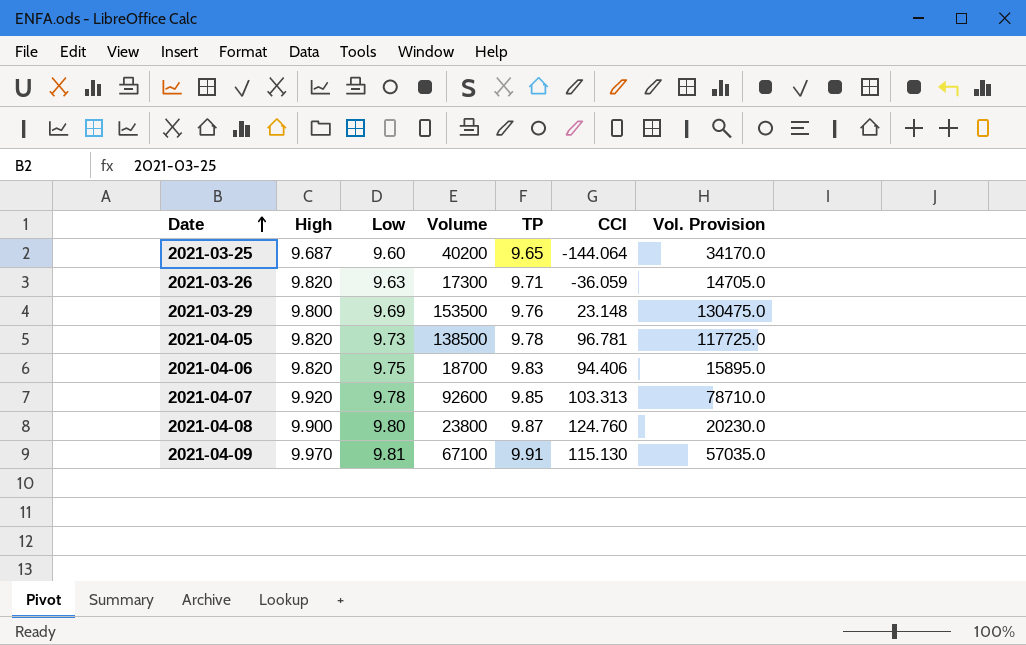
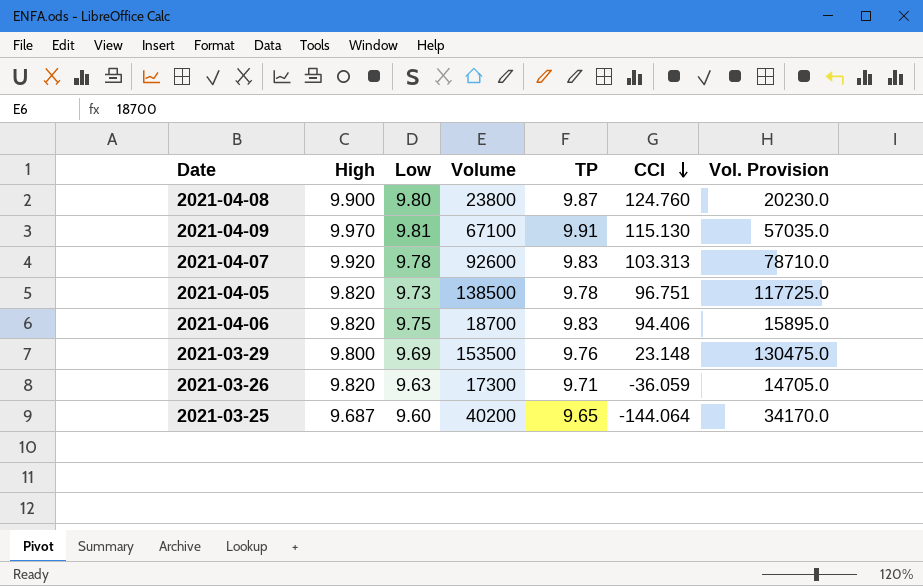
row order: Date ascending -> CCI descending
2021-04-07 | TP: 9.85 -> 9.83
2021-04-05 | CCI: 96.781 -> 96.751

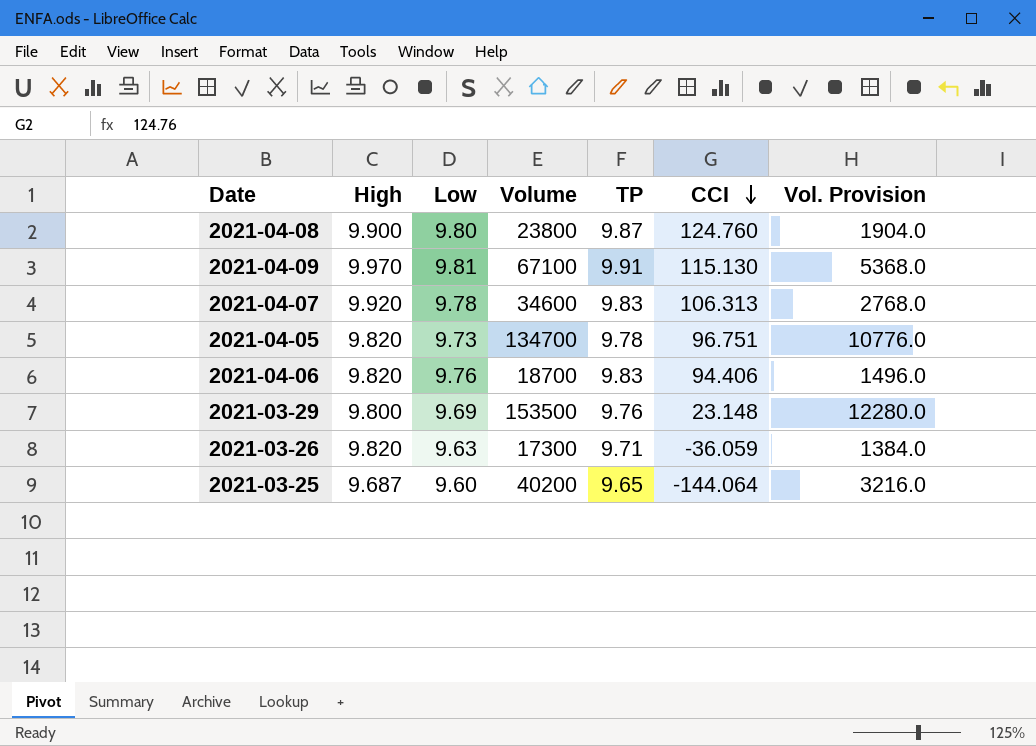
column Vol. Provision | formula: [Volume] * 0.85 -> [Volume] * 0.08
2021-04-07 | Volume: 92600 -> 34600
2021-04-07 | CCI: 103.313 -> 106.313
2021-04-05 | Volume: 138500 -> 134700
2021-04-06 | Low: 9.75 -> 9.76

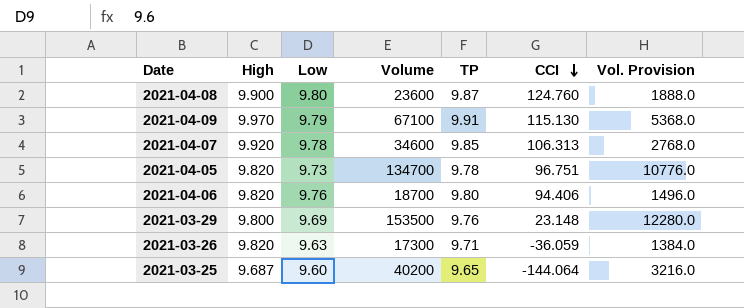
2021-04-08 | Volume: 23800 -> 23600
2021-04-08 | Vol. Provision: 1904.0 -> 1888.0
2021-04-09 | Low: 9.81 -> 9.79
2021-04-07 | TP: 9.83 -> 9.85
2021-04-06 | TP: 9.83 -> 9.80

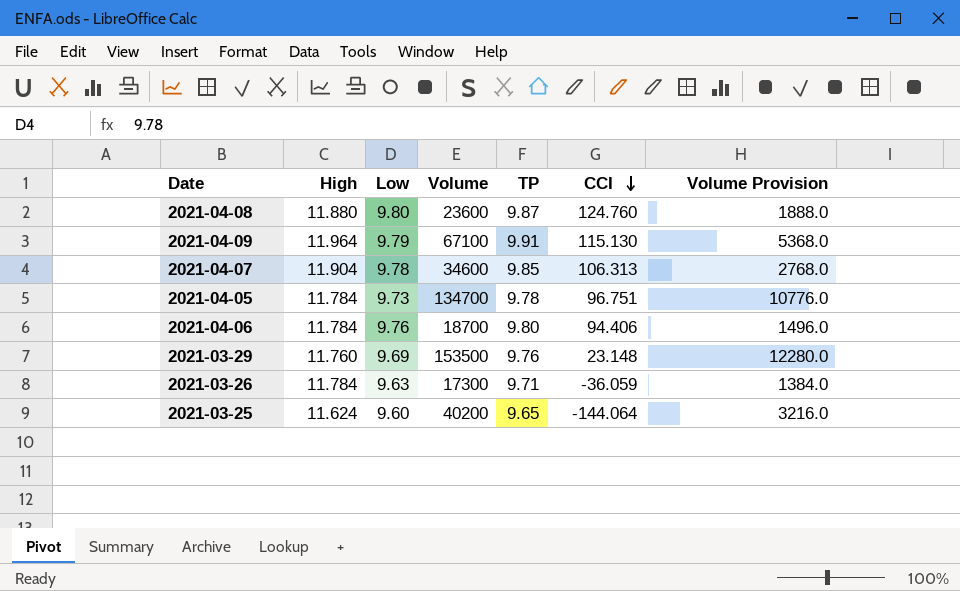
column name: Vol. Provision -> Volume Provision
2021-04-08 | High: 9.900 -> 11.880
2021-04-09 | High: 9.970 -> 11.964
2021-04-07 | High: 9.920 -> 11.904
2021-04-05 | High: 9.820 -> 11.784
2021-04-06 | High: 9.820 -> 11.784
2021-03-29 | High: 9.800 -> 11.760
2021-03-26 | High: 9.820 -> 11.784
2021-03-25 | High: 9.687 -> 11.624

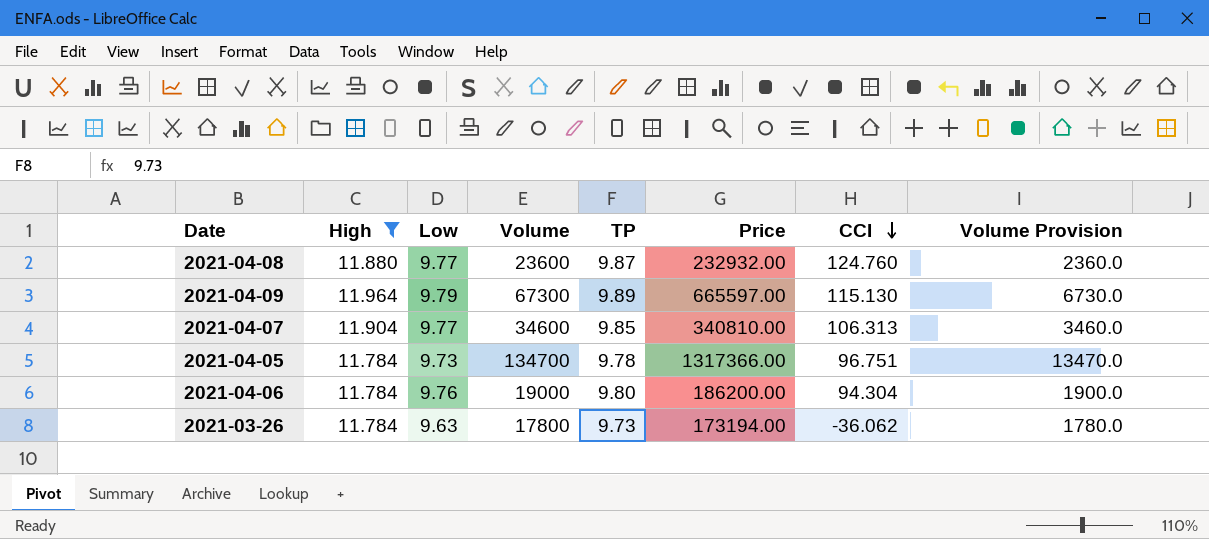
filter: none -> High >= 11.784
column Price | formula: none -> [Volume] * [TP]
column Volume Provision | formula: [Volume] * 0.08 -> [Volume] * 0.1
2021-04-08 | Low: 9.80 -> 9.77
2021-04-09 | Volume: 67100 -> 67300
2021-04-09 | TP: 9.91 -> 9.89
2021-04-07 | Low: 9.78 -> 9.77
2021-04-06 | Volume: 18700 -> 19000
2021-04-06 | CCI: 94.406 -> 94.304
2021-03-26 | Volume: 17300 -> 17800
2021-03-26 | TP: 9.71 -> 9.73
2021-03-26 | CCI: -36.059 -> -36.062

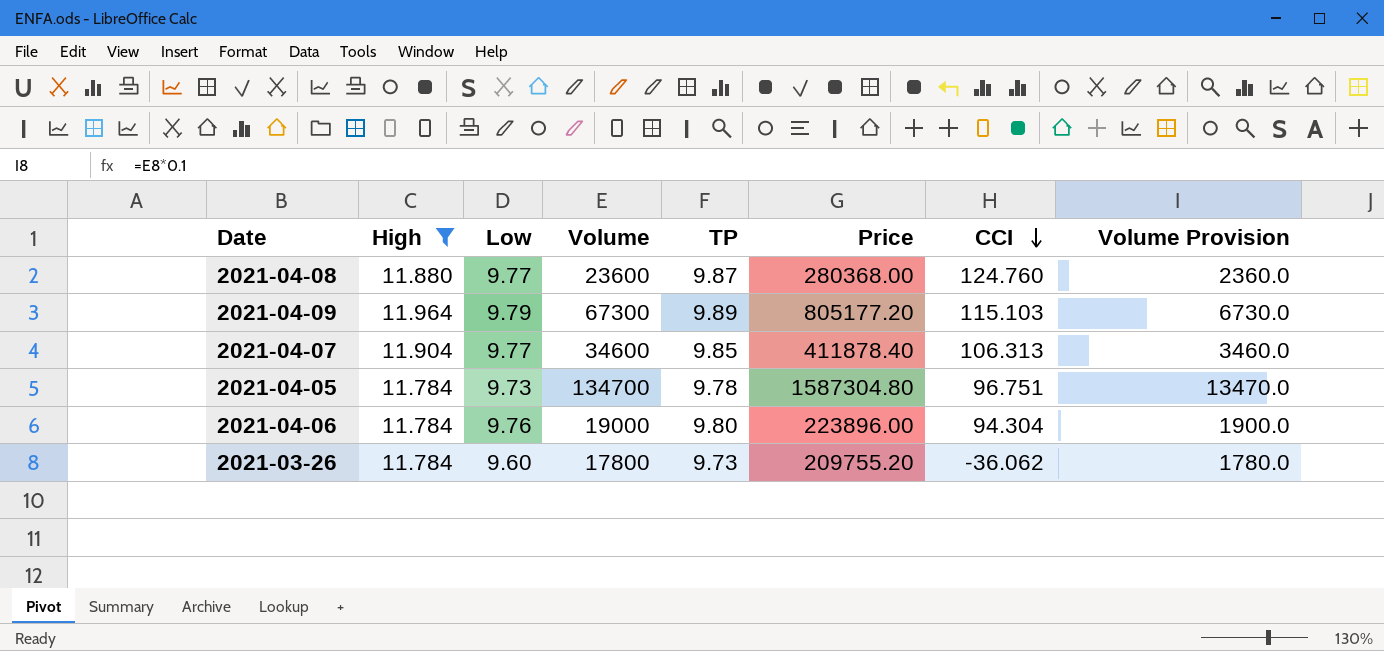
column Price | formula: [Volume] * [TP] -> [High] * [Volume]
2021-04-09 | CCI: 115.130 -> 115.103
2021-03-26 | Low: 9.63 -> 9.60

